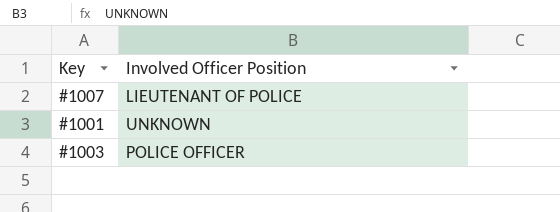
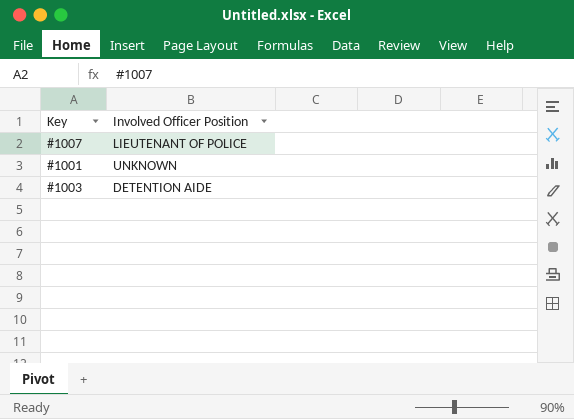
#1003 | Involved Officer Position: POLICE OFFICER -> DETENTION AIDE

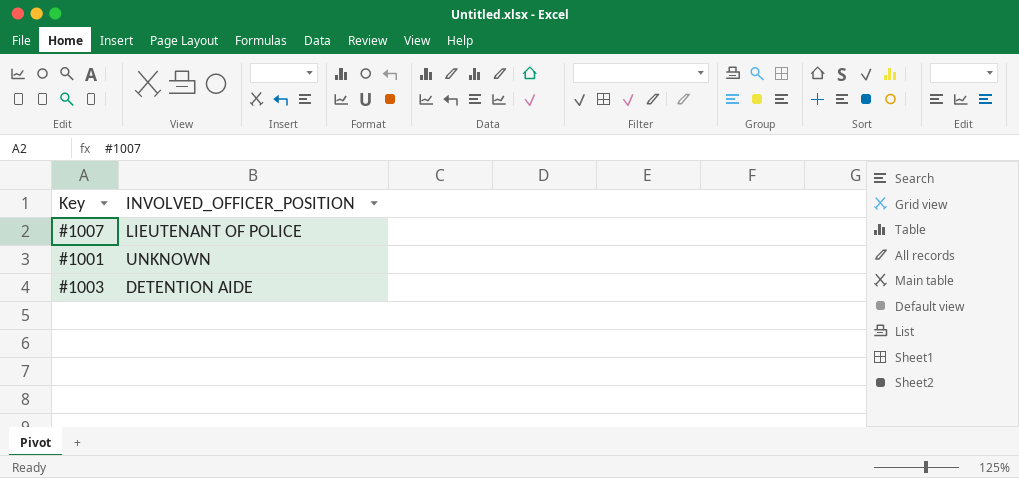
column name: Involved Officer Position -> INVOLVED_OFFICER_POSITION

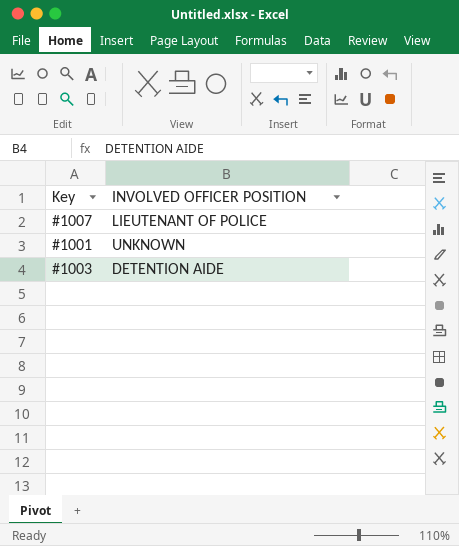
column name: INVOLVED_OFFICER_POSITION -> INVOLVED OFFICER POSITION

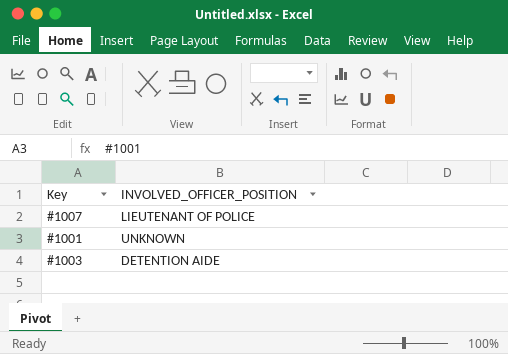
column name: INVOLVED OFFICER POSITION -> INVOLVED_OFFICER_POSITION

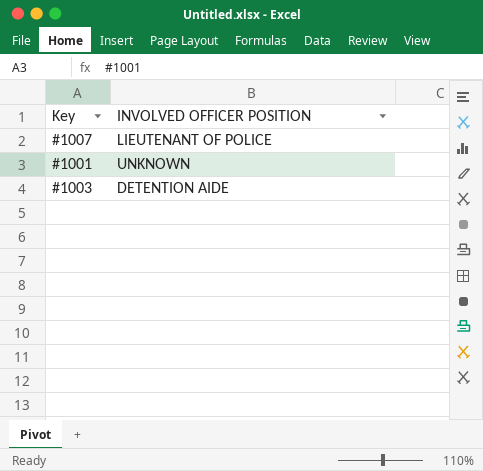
column name: INVOLVED_OFFICER_POSITION -> INVOLVED OFFICER POSITION

